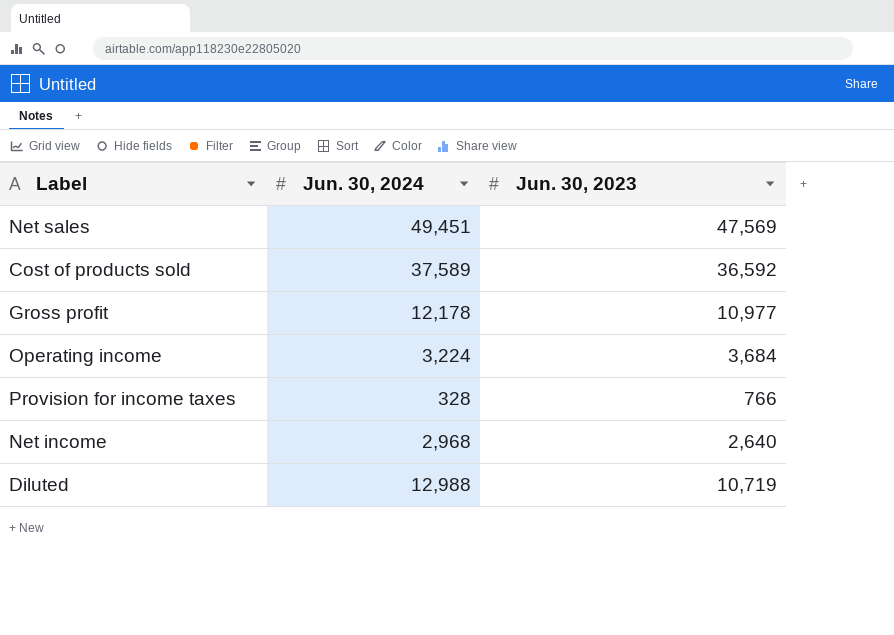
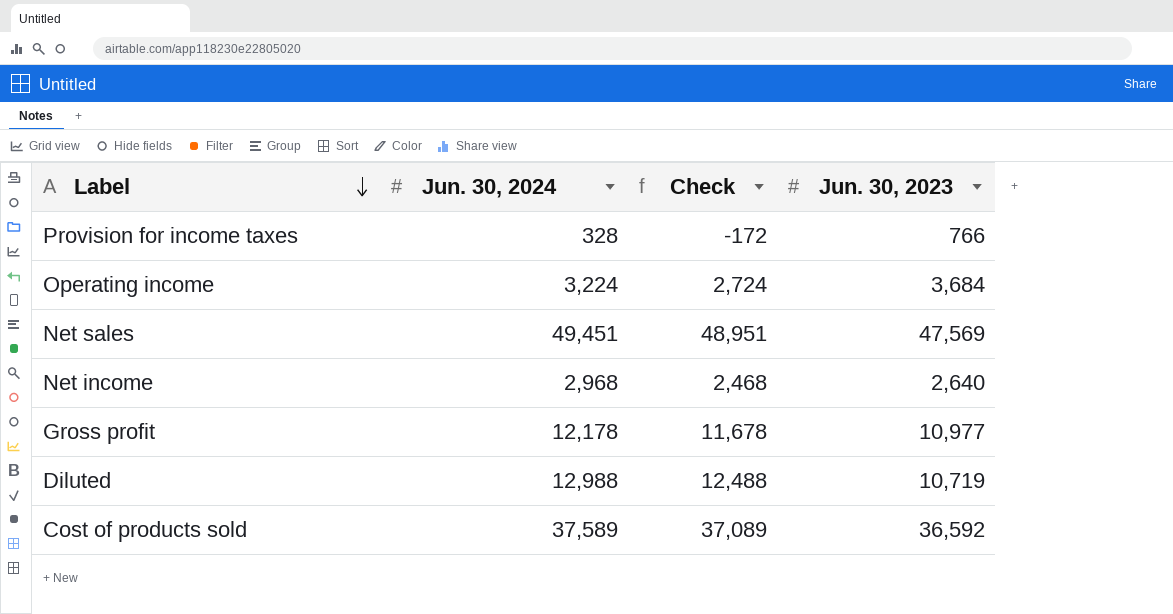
row order: none -> Label descending
column Check | formula: none -> [Jun. 30, 2024] - 500

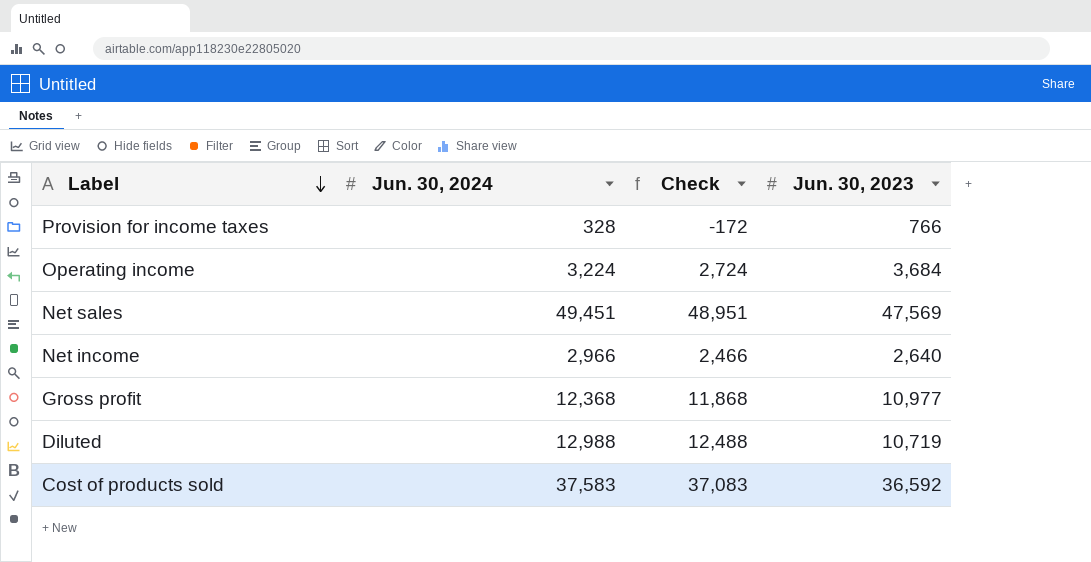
Net income | Jun. 30, 2024: 2,968 -> 2,966
Net income | Check: 2,468 -> 2,466
Gross profit | Jun. 30, 2024: 12,178 -> 12,368
Gross profit | Check: 11,678 -> 11,868
Cost of products sold | Jun. 30, 2024: 37,589 -> 37,583
Cost of products sold | Check: 37,089 -> 37,083

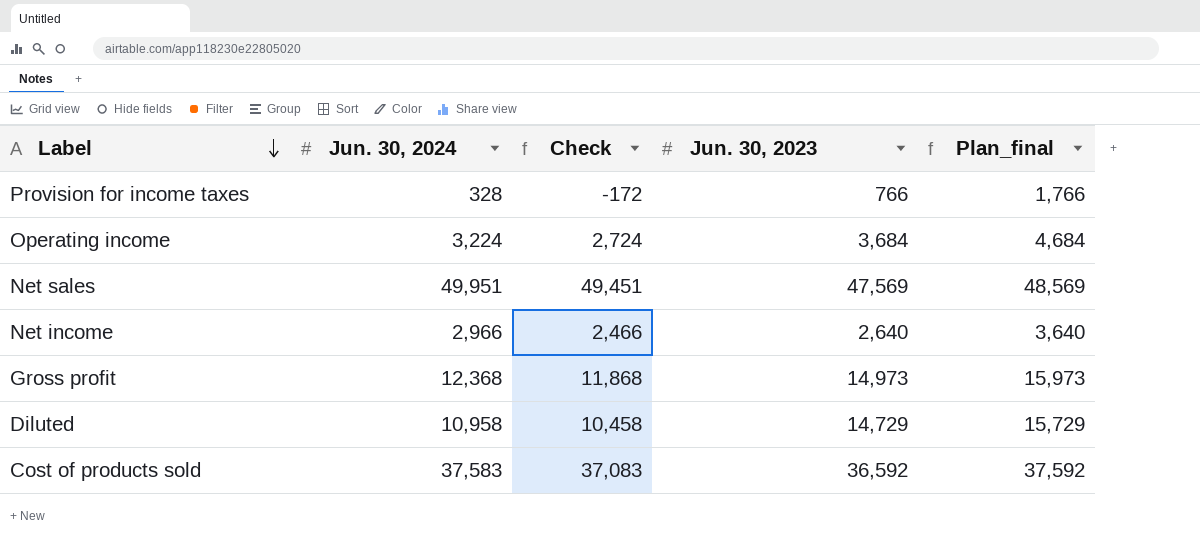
column Plan_final | formula: none -> [Jun. 30, 2023] + 1000
Net sales | Jun. 30, 2024: 49,451 -> 49,951
Net sales | Check: 48,951 -> 49,451
Gross profit | Jun. 30, 2023: 10,977 -> 14,973
Diluted | Jun. 30, 2024: 12,988 -> 10,958
Diluted | Check: 12,488 -> 10,458
Diluted | Jun. 30, 2023: 10,719 -> 14,729

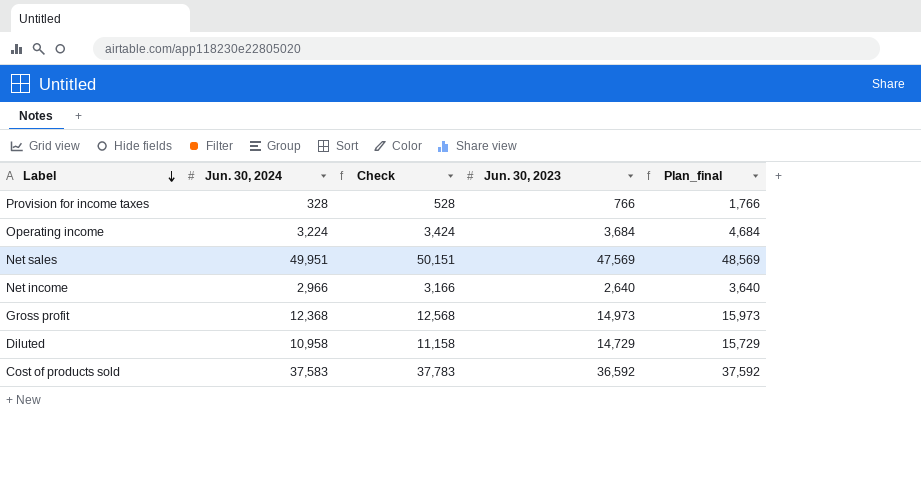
column Check | formula: [Jun. 30, 2024] - 500 -> [Jun. 30, 2024] + 200

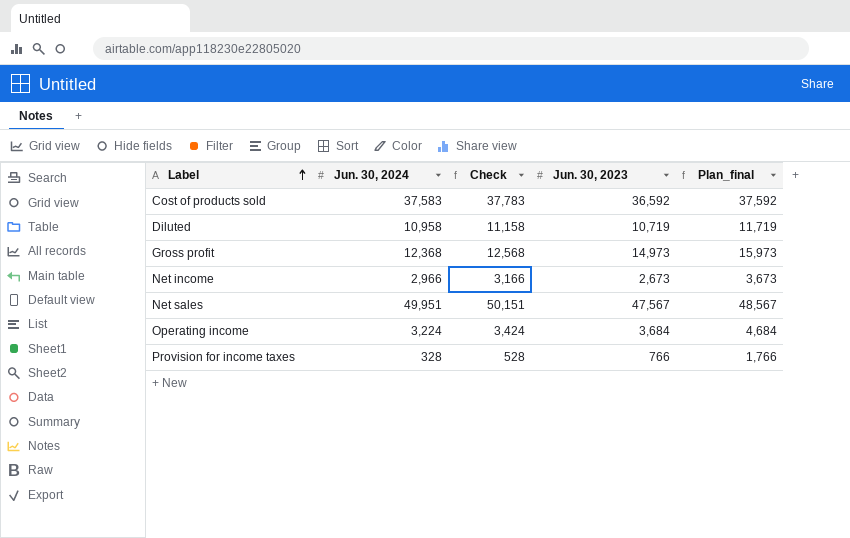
row order: Label descending -> Label ascending
Diluted | Jun. 30, 2023: 14,729 -> 10,719
Diluted | Plan_final: 15,729 -> 11,719
Net income | Jun. 30, 2023: 2,640 -> 2,673
Net income | Plan_final: 3,640 -> 3,673
Net sales | Jun. 30, 2023: 47,569 -> 47,567
Net sales | Plan_final: 48,569 -> 48,567

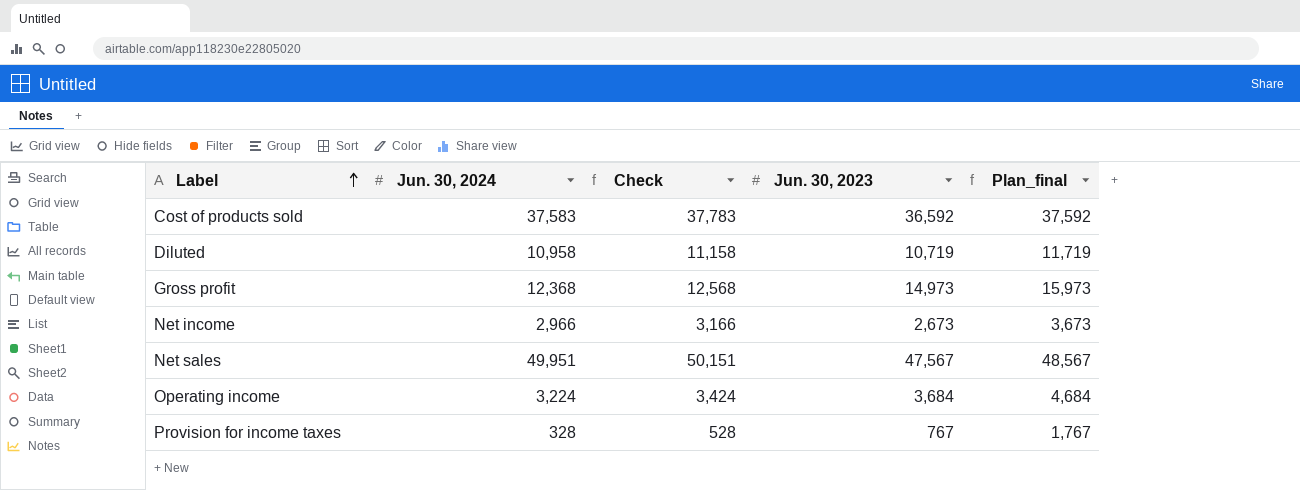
Provision for income taxes | Jun. 30, 2023: 766 -> 767
Provision for income taxes | Plan_final: 1,766 -> 1,767

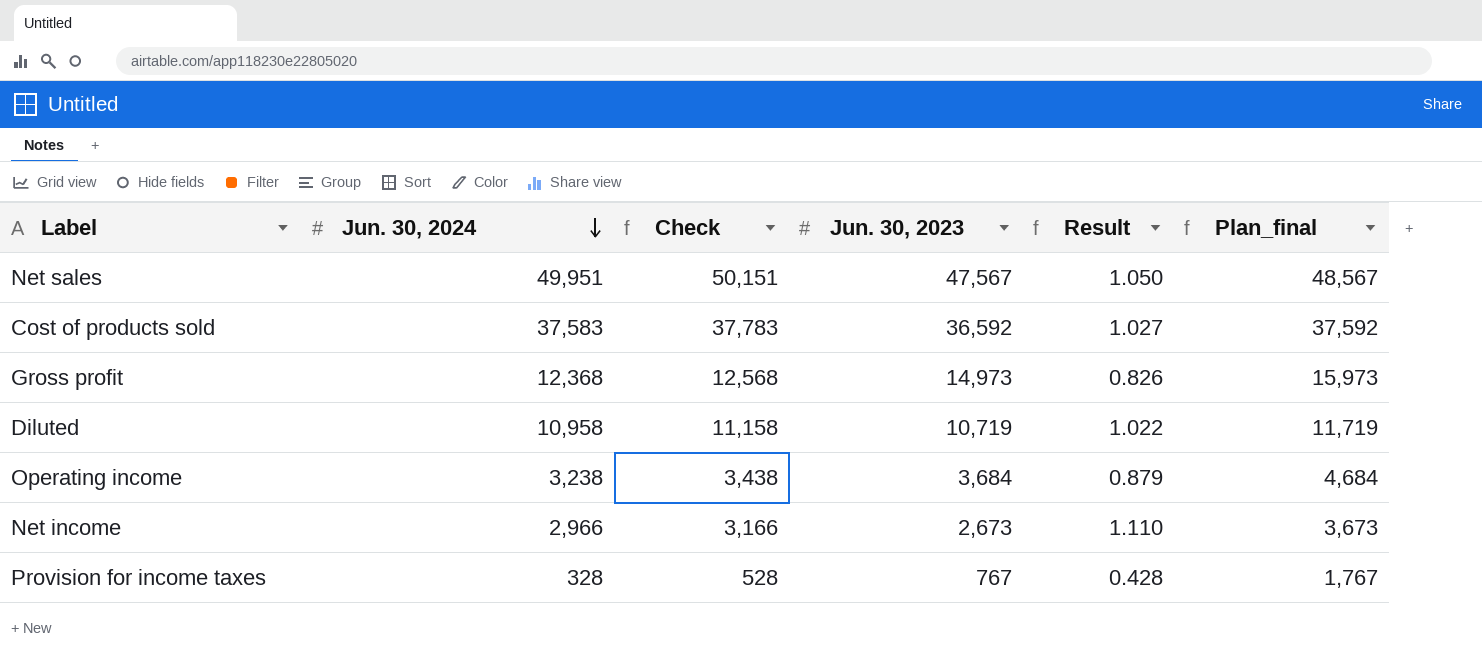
row order: Label ascending -> Jun. 30, 2024 descending
column Result | formula: none -> [Jun. 30, 2024] / [Jun. 30, 2023]
Operating income | Jun. 30, 2024: 3,224 -> 3,238
Operating income | Check: 3,424 -> 3,438

